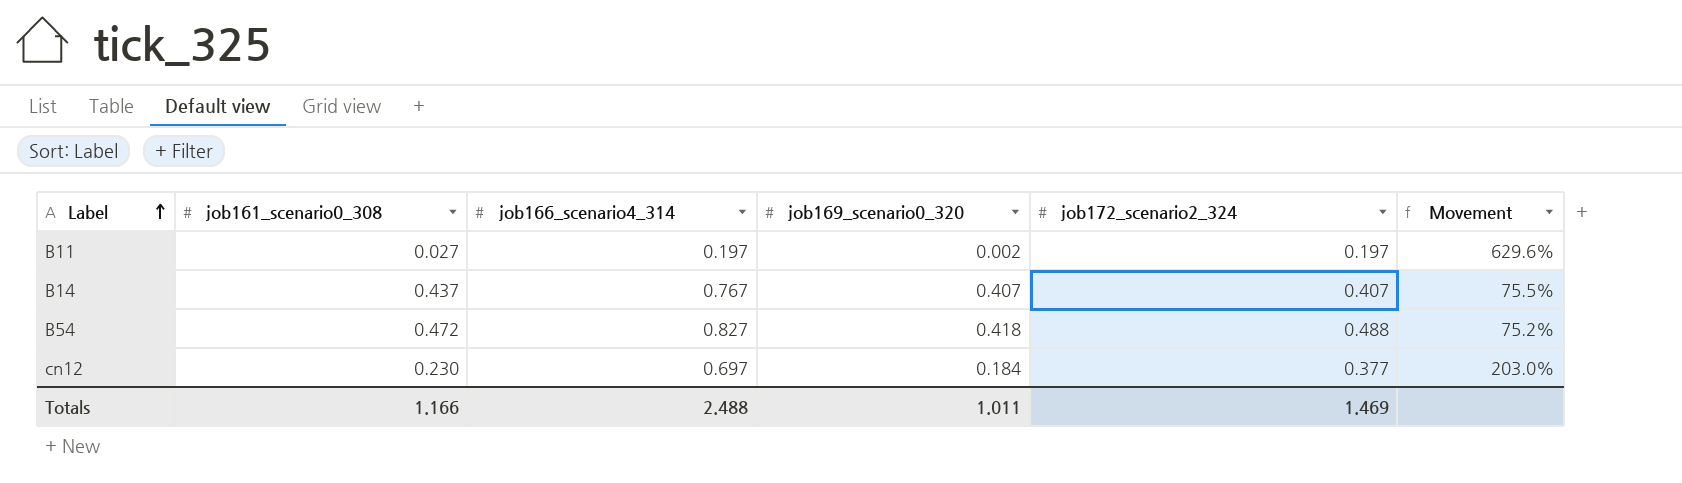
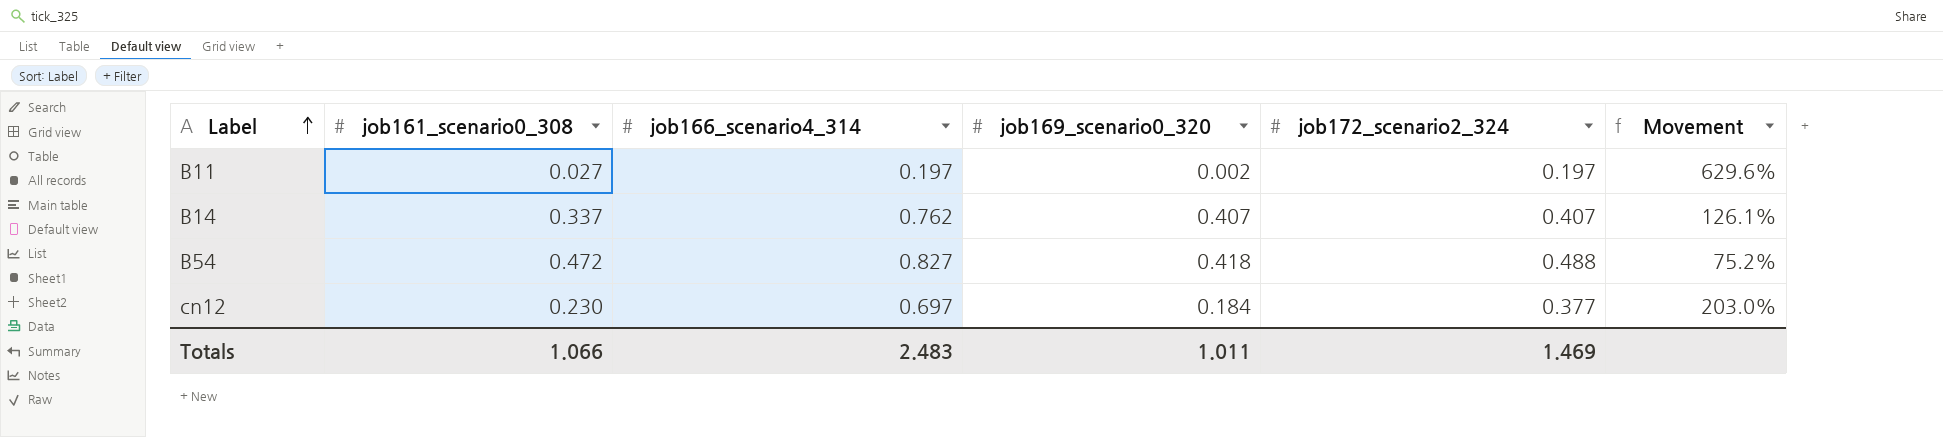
B14 | job161_scenario0_308: 0.437 -> 0.337
B14 | job166_scenario4_314: 0.767 -> 0.762
B14 | Movement: 75.5% -> 126.1%
Totals | job161_scenario0_308: 1.166 -> 1.066
Totals | job166_scenario4_314: 2.488 -> 2.483

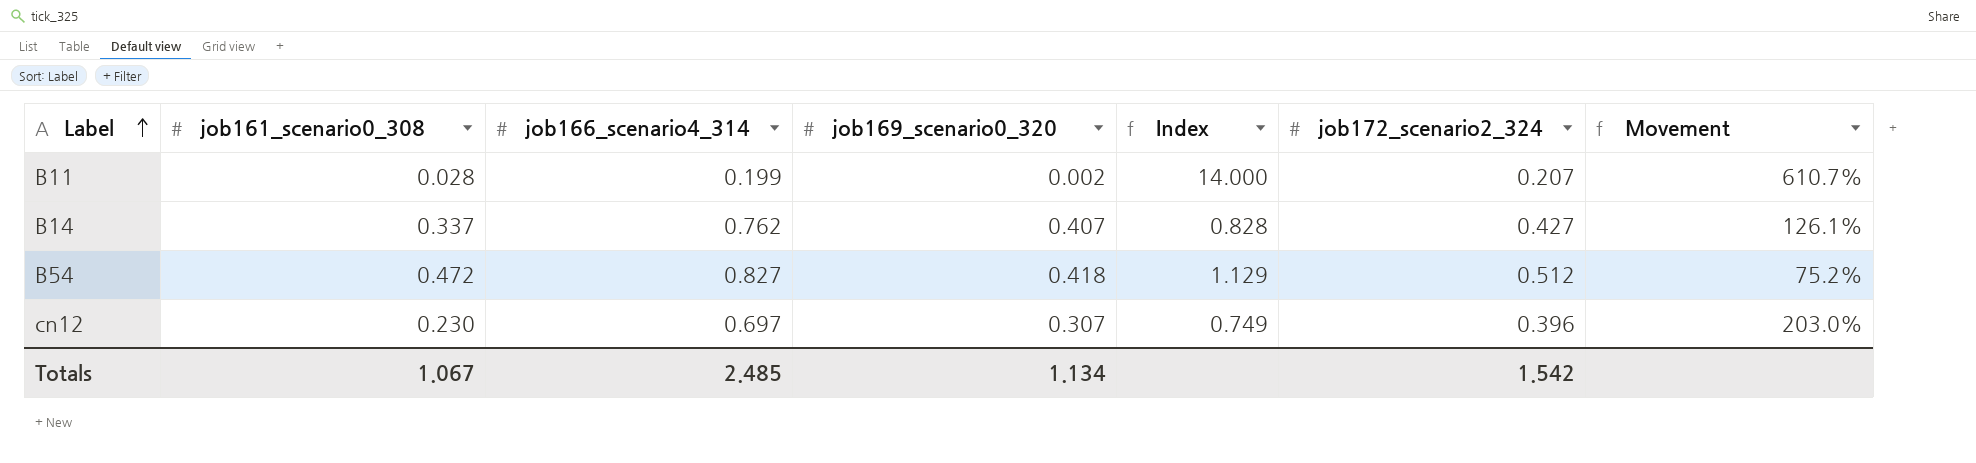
column Index | formula: none -> [job161_scenario0_308] / [job169_scenario0_320]
B11 | job161_scenario0_308: 0.027 -> 0.028
B11 | job166_scenario4_314: 0.197 -> 0.199
B11 | job172_scenario2_324: 0.197 -> 0.207
B11 | Movement: 629.6% -> 610.7%
B14 | job172_scenario2_324: 0.407 -> 0.427
B54 | job172_scenario2_324: 0.488 -> 0.512
cn12 | job169_scenario0_320: 0.184 -> 0.307
cn12 | job172_scenario2_324: 0.377 -> 0.396
Totals | job161_scenario0_308: 1.066 -> 1.067
Totals | job166_scenario4_314: 2.483 -> 2.485
Totals | job169_scenario0_320: 1.011 -> 1.134
Totals | job172_scenario2_324: 1.469 -> 1.542

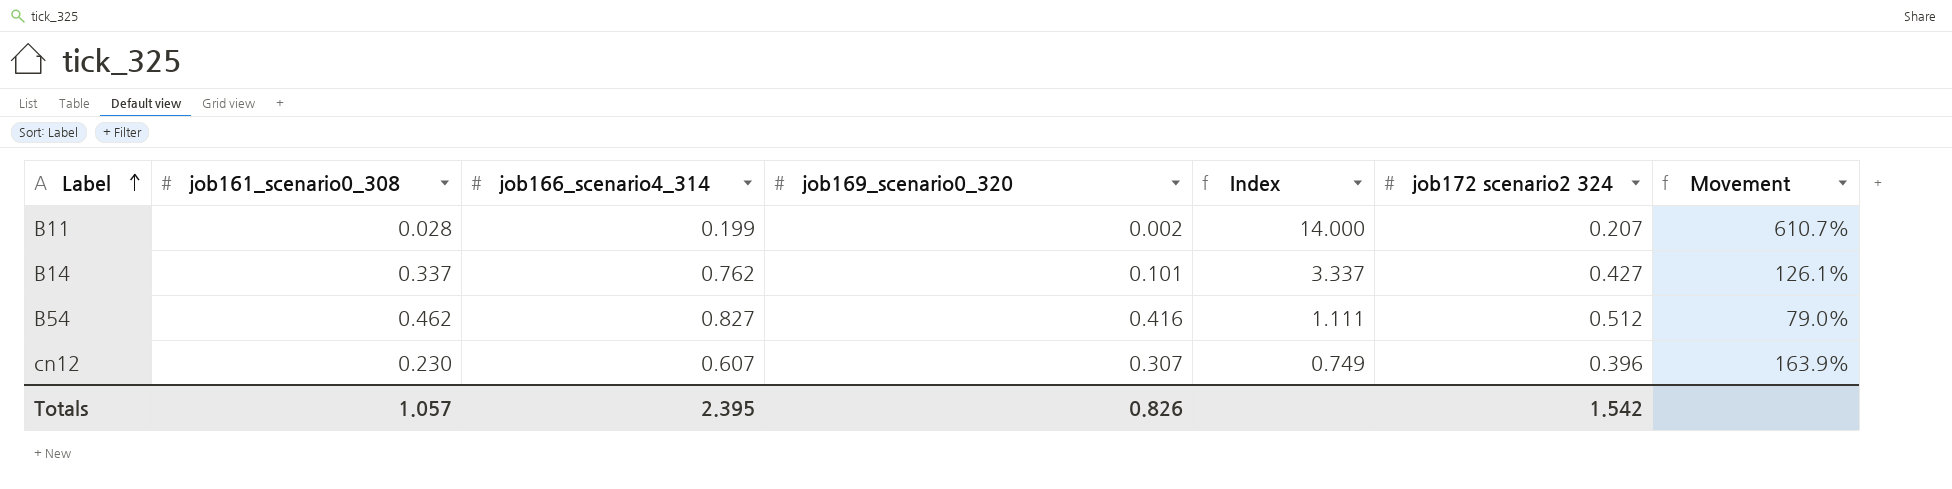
column name: job172_scenario2_324 -> job172 scenario2 324
B14 | job169_scenario0_320: 0.407 -> 0.101
B14 | Index: 0.828 -> 3.337
B54 | job161_scenario0_308: 0.472 -> 0.462
B54 | job169_scenario0_320: 0.418 -> 0.416
B54 | Index: 1.129 -> 1.111
B54 | Movement: 75.2% -> 79.0%
cn12 | job166_scenario4_314: 0.697 -> 0.607
cn12 | Movement: 203.0% -> 163.9%
Totals | job161_scenario0_308: 1.067 -> 1.057
Totals | job166_scenario4_314: 2.485 -> 2.395
Totals | job169_scenario0_320: 1.134 -> 0.826

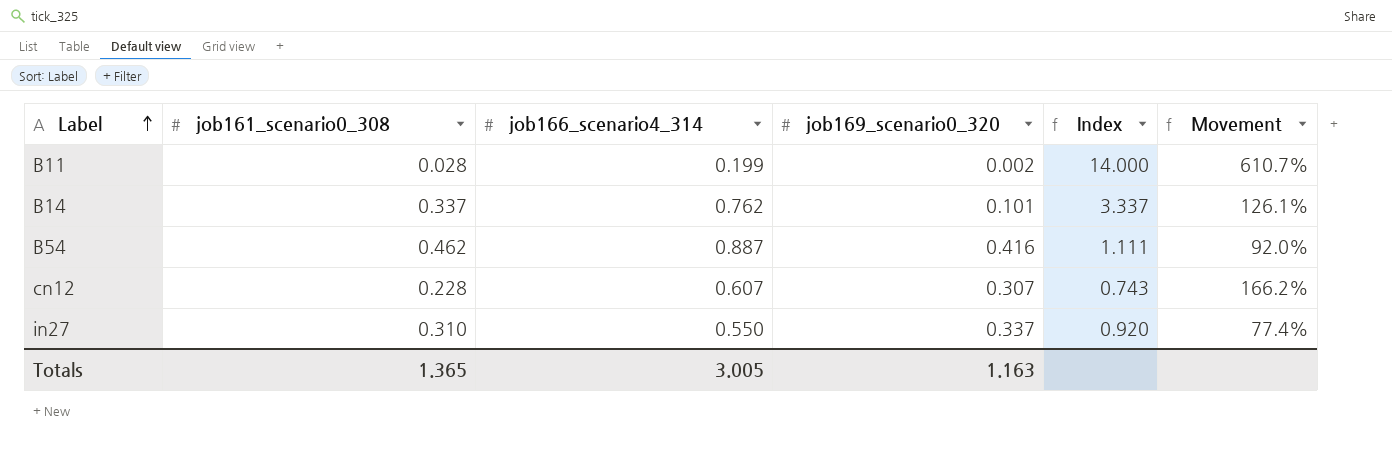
column job172 scenario2 324 | position: 6 -> none
B54 | job166_scenario4_314: 0.827 -> 0.887
B54 | Movement: 79.0% -> 92.0%
cn12 | job161_scenario0_308: 0.230 -> 0.228
cn12 | Index: 0.749 -> 0.743
cn12 | Movement: 163.9% -> 166.2%
row in27: none -> 0.310 | 0.550 | 0.337 | 0.920 | 77.4%
Totals | job161_scenario0_308: 1.057 -> 1.365
Totals | job166_scenario4_314: 2.395 -> 3.005
Totals | job169_scenario0_320: 0.826 -> 1.163

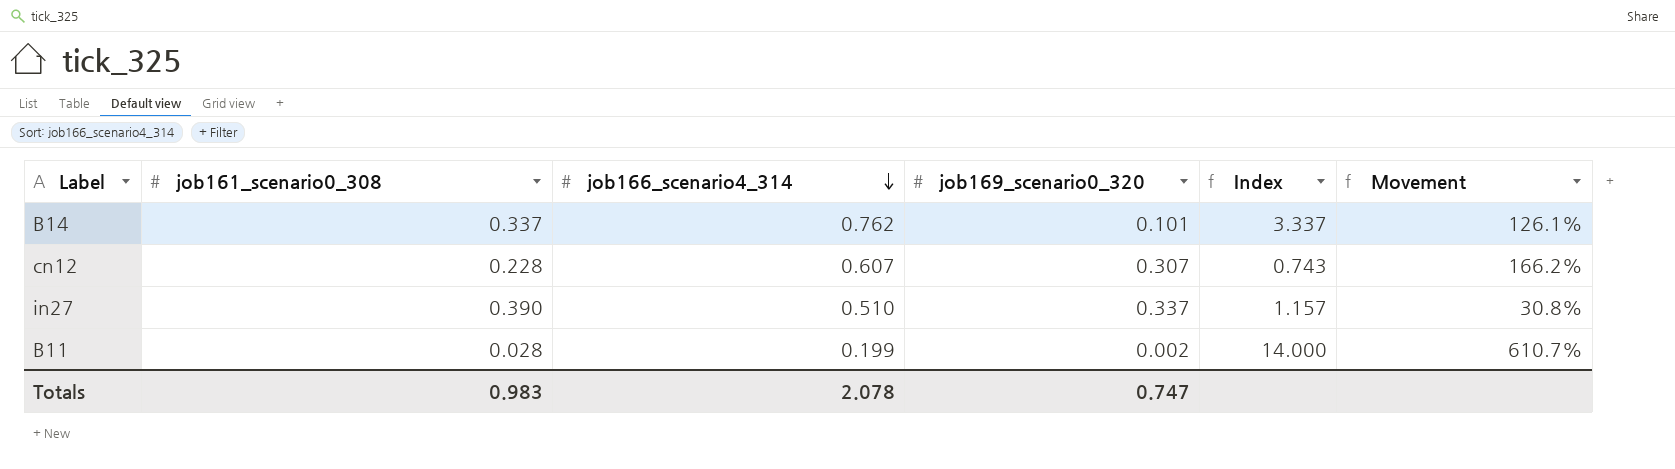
row order: Label ascending -> job166_scenario4_314 descending
row B54: 0.462 | 0.887 | 0.416 | 1.111 | 92.0% -> none
in27 | job161_scenario0_308: 0.310 -> 0.390
in27 | job166_scenario4_314: 0.550 -> 0.510
in27 | Index: 0.920 -> 1.157
in27 | Movement: 77.4% -> 30.8%
Totals | job161_scenario0_308: 1.365 -> 0.983
Totals | job166_scenario4_314: 3.005 -> 2.078
Totals | job169_scenario0_320: 1.163 -> 0.747

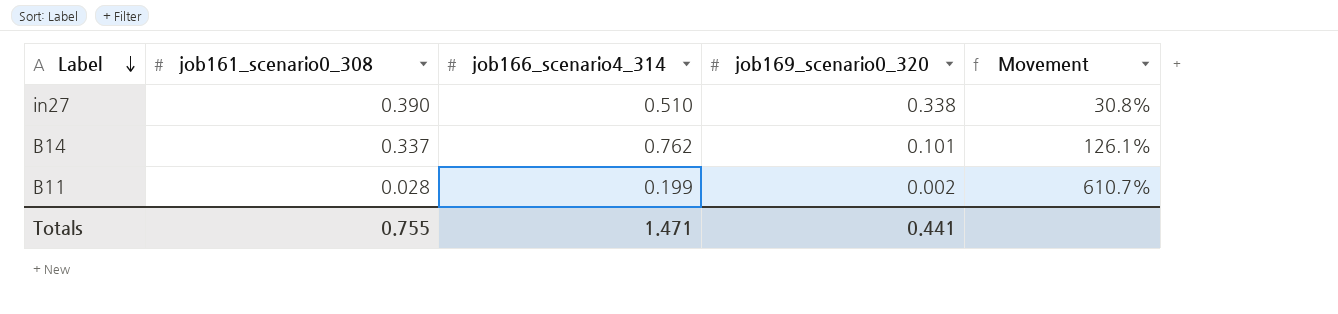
row order: job166_scenario4_314 descending -> Label descending
column Index | formula: [job161_scenario0_308] / [job169_scenario0_320] -> none
row cn12: 0.228 | 0.607 | 0.307 | 0.743 | 166.2% -> none
in27 | job169_scenario0_320: 0.337 -> 0.338
Totals | job161_scenario0_308: 0.983 -> 0.755
Totals | job166_scenario4_314: 2.078 -> 1.471
Totals | job169_scenario0_320: 0.747 -> 0.441

